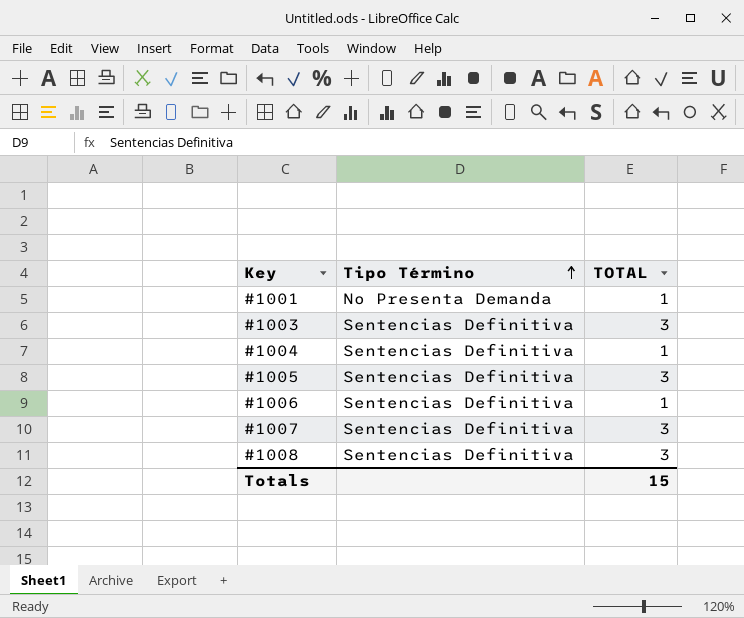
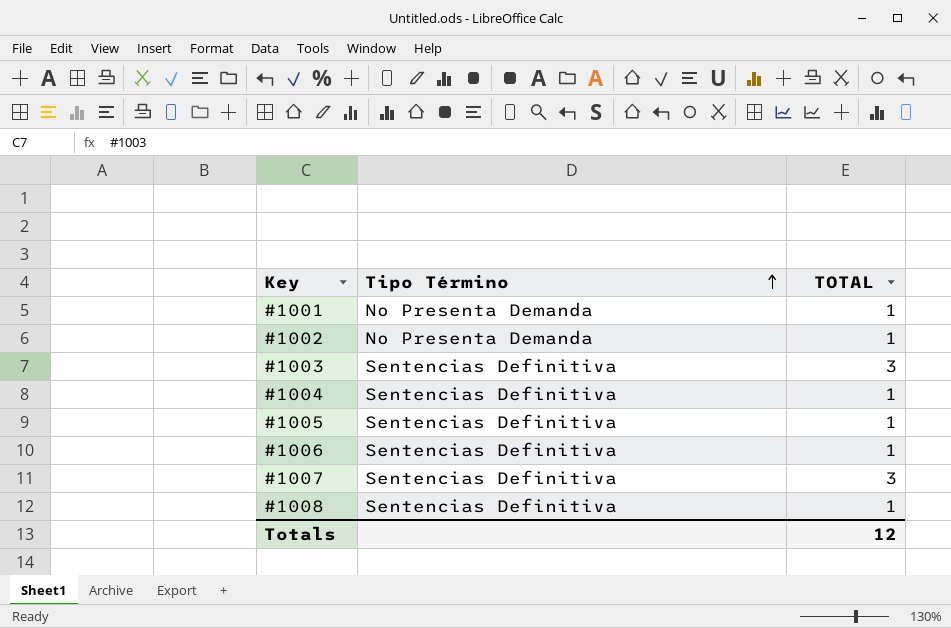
row #1002: none -> No Presenta Demanda | 1
#1005 | TOTAL: 3 -> 1
#1008 | TOTAL: 3 -> 1
Totals | TOTAL: 15 -> 12

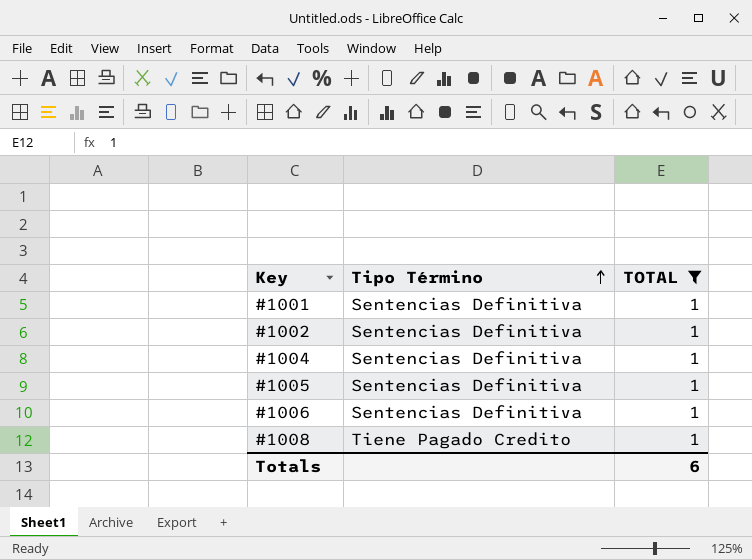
filter: none -> TOTAL = 1
#1001 | Tipo Término: No Presenta Demanda -> Sentencias Definitiva
#1002 | Tipo Término: No Presenta Demanda -> Sentencias Definitiva
#1008 | Tipo Término: Sentencias Definitiva -> Tiene Pagado Credito
Totals | TOTAL: 12 -> 6

